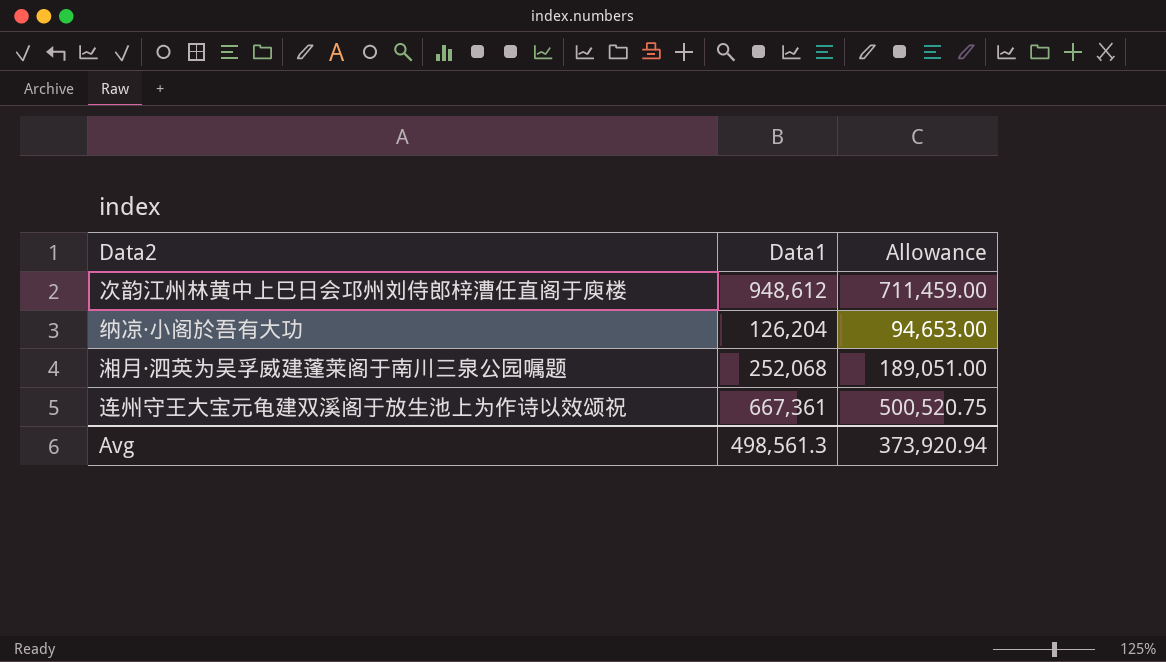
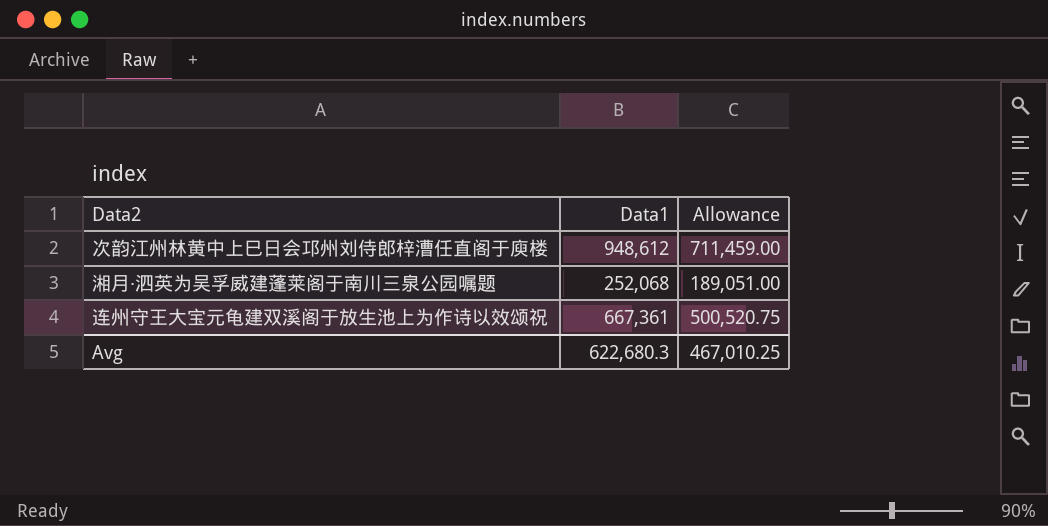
row 纳凉·小阁於吾有大功: 126,204 | 94,653.00 -> none
Avg | Data1: 498,561.3 -> 622,680.3
Avg | Allowance: 373,920.94 -> 467,010.25

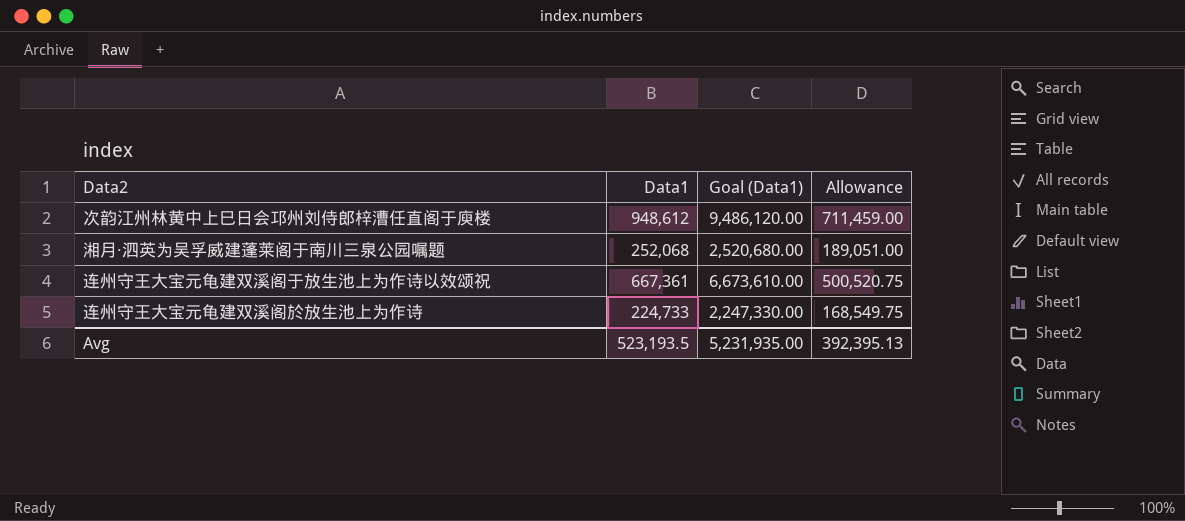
column Goal (Data1) | formula: none -> [Data1] * 10
row 连州守王大宝元龟建双溪阁於放生池上为作诗: none -> 224,733 | 2,247,330.00 | 168,549.75
Avg | Data1: 622,680.3 -> 523,193.5
Avg | Allowance: 467,010.25 -> 392,395.13

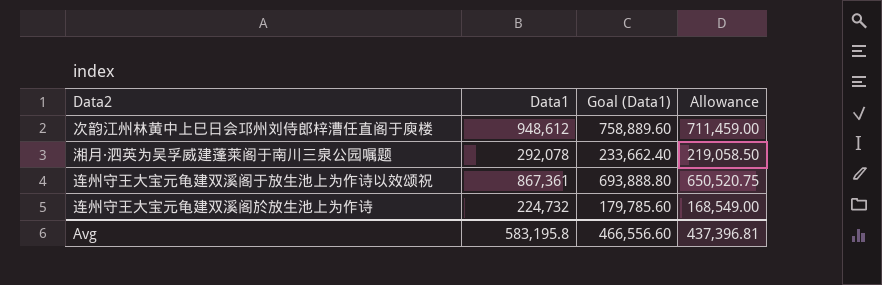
column Goal (Data1) | formula: [Data1] * 10 -> [Data1] * 0.8
湘月·泗英为吴孚威建蓬莱阁于南川三泉公园嘱题 | Data1: 252,068 -> 292,078
湘月·泗英为吴孚威建蓬莱阁于南川三泉公园嘱题 | Allowance: 189,051.00 -> 219,058.50
连州守王大宝元龟建双溪阁于放生池上为作诗以效颂祝 | Data1: 667,361 -> 867,361
连州守王大宝元龟建双溪阁于放生池上为作诗以效颂祝 | Allowance: 500,520.75 -> 650,520.75
连州守王大宝元龟建双溪阁於放生池上为作诗 | Data1: 224,733 -> 224,732
连州守王大宝元龟建双溪阁於放生池上为作诗 | Allowance: 168,549.75 -> 168,549.00
Avg | Data1: 523,193.5 -> 583,195.8
Avg | Goal (Data1): 5,231,935.00 -> 466,556.60
Avg | Allowance: 392,395.13 -> 437,396.81

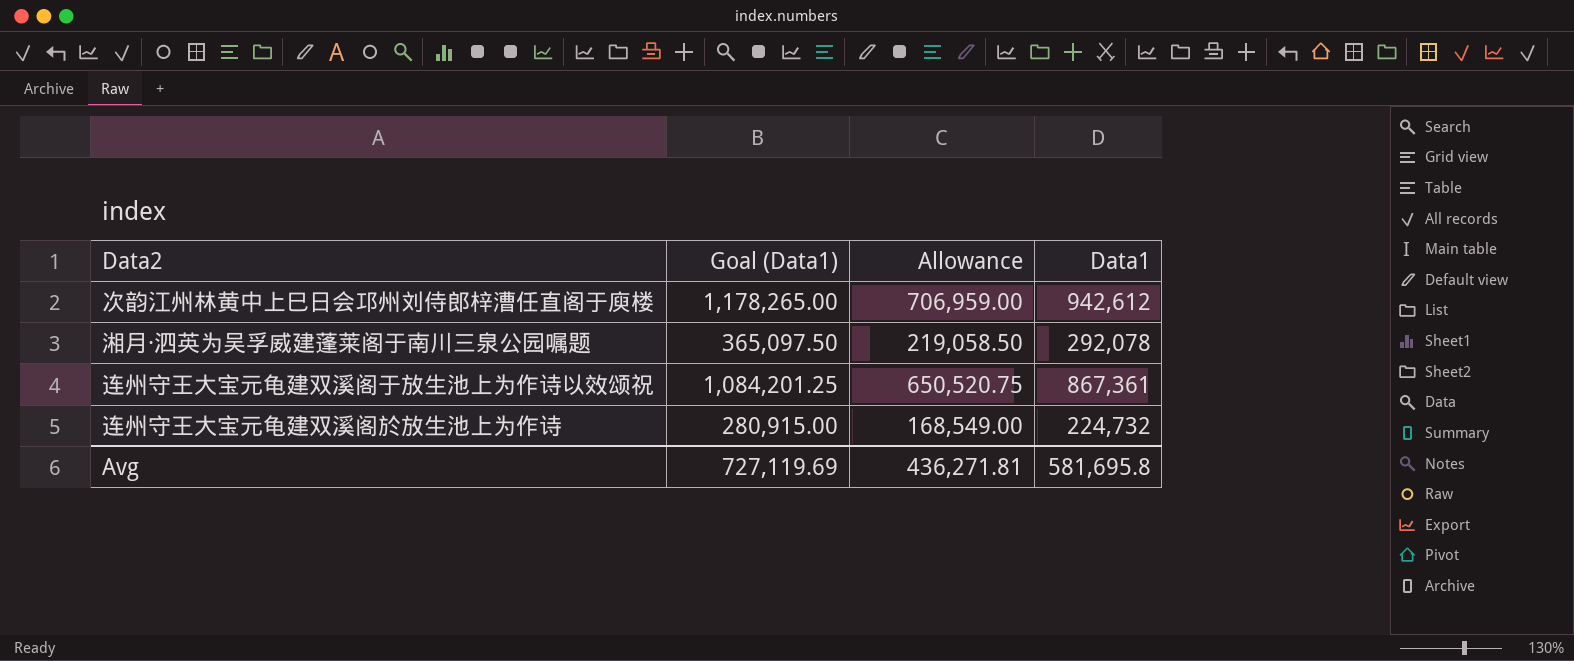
column Goal (Data1) | formula: [Data1] * 0.8 -> [Data1] * 1.25
column Data1 | position: 2 -> 4
次韵江州林黄中上巳日会邛州刘侍郎梓漕任直阁于庾楼 | Allowance: 711,459.00 -> 706,959.00
次韵江州林黄中上巳日会邛州刘侍郎梓漕任直阁于庾楼 | Data1: 948,612 -> 942,612
Avg | Goal (Data1): 466,556.60 -> 727,119.69
Avg | Allowance: 437,396.81 -> 436,271.81
Avg | Data1: 583,195.8 -> 581,695.8

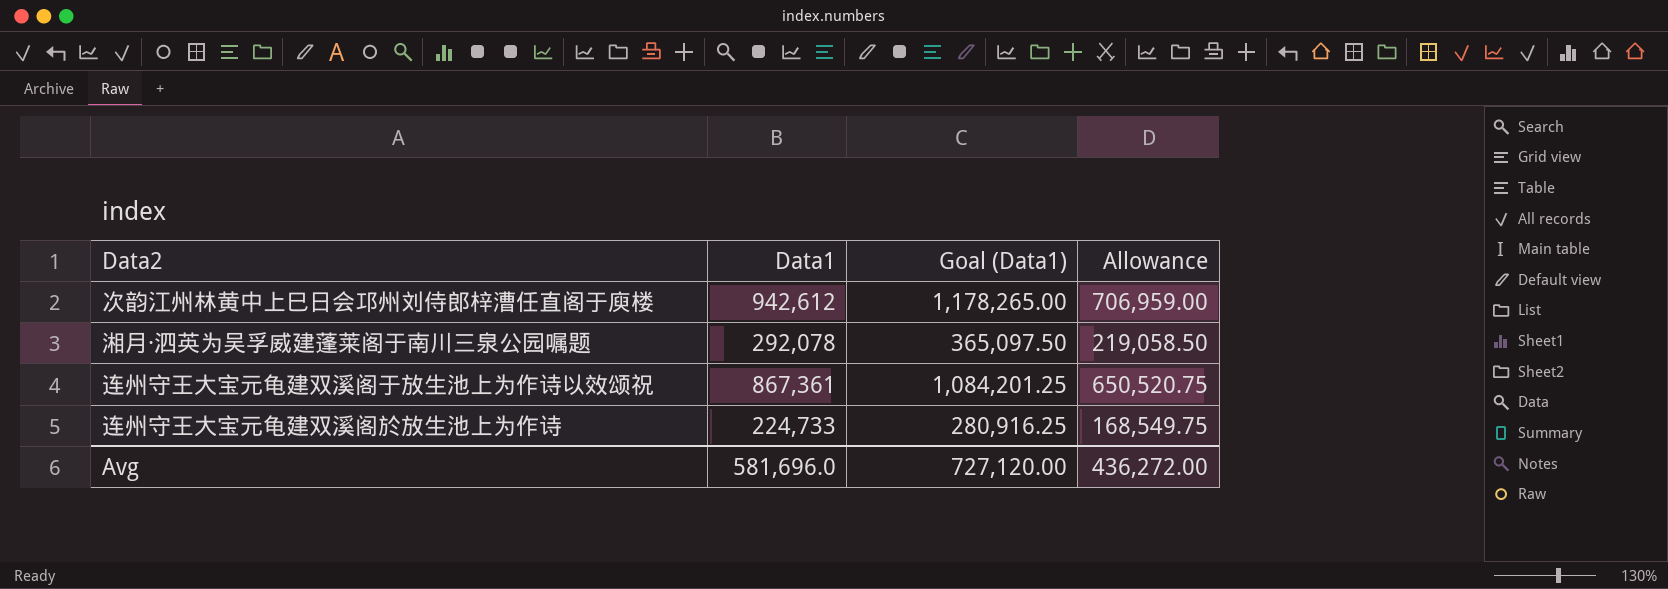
column Data1 | position: 4 -> 2
连州守王大宝元龟建双溪阁於放生池上为作诗 | Data1: 224,732 -> 224,733
连州守王大宝元龟建双溪阁於放生池上为作诗 | Goal (Data1): 280,915.00 -> 280,916.25
连州守王大宝元龟建双溪阁於放生池上为作诗 | Allowance: 168,549.00 -> 168,549.75
Avg | Data1: 581,695.8 -> 581,696.0
Avg | Goal (Data1): 727,119.69 -> 727,120.00
Avg | Allowance: 436,271.81 -> 436,272.00

